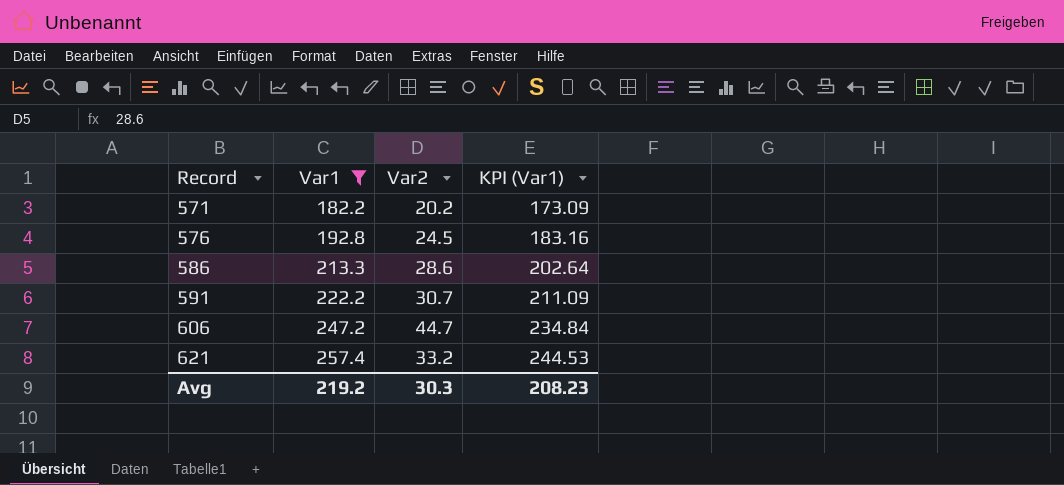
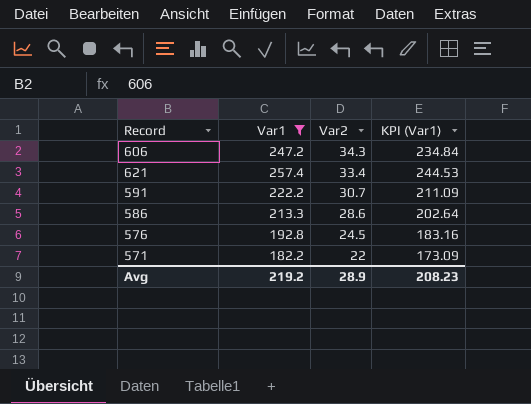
row order: Record ascending -> Var2 descending
606 | Var2: 44.7 -> 34.3
621 | Var2: 33.2 -> 33.4
571 | Var2: 20.2 -> 22
Avg | Var2: 30.3 -> 28.9

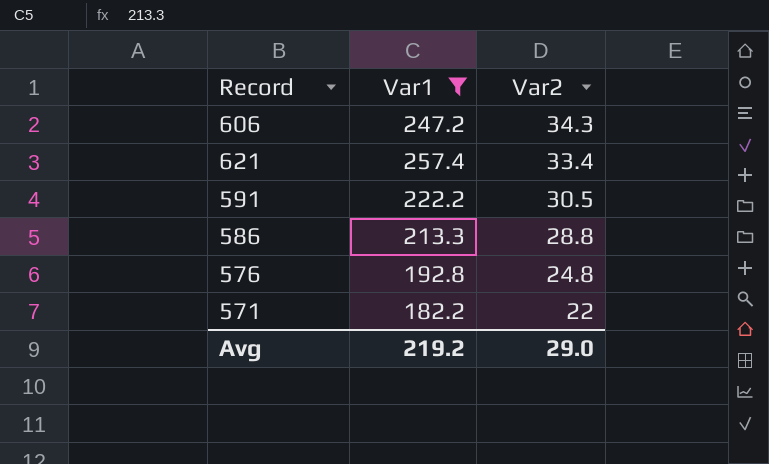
column KPI (Var1) | formula: [Var1] * 0.95 -> none
591 | Var2: 30.7 -> 30.5
586 | Var2: 28.6 -> 28.8
576 | Var2: 24.5 -> 24.8
Avg | Var2: 28.9 -> 29.0

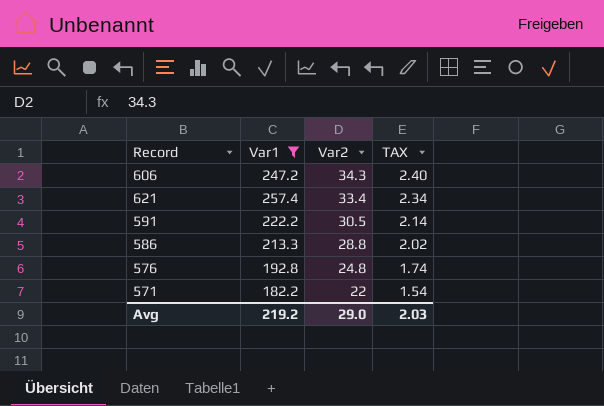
column TAX | formula: none -> [Var2] * 0.07

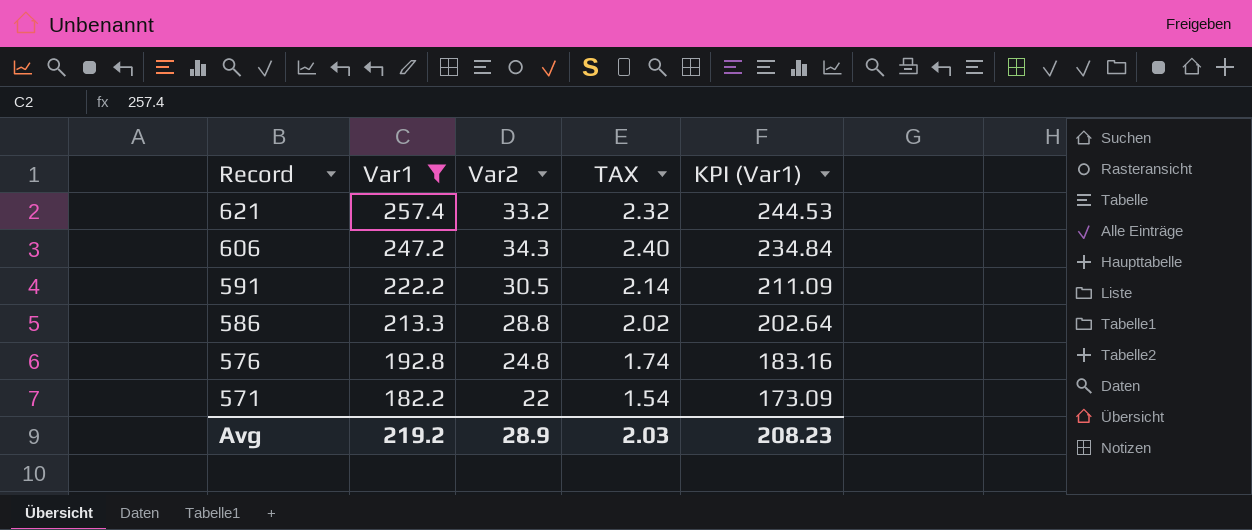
row order: Var2 descending -> Record descending
column KPI (Var1) | formula: none -> [Var1] * 0.95
621 | Var2: 33.4 -> 33.2
621 | TAX: 2.34 -> 2.32
Avg | Var2: 29.0 -> 28.9

